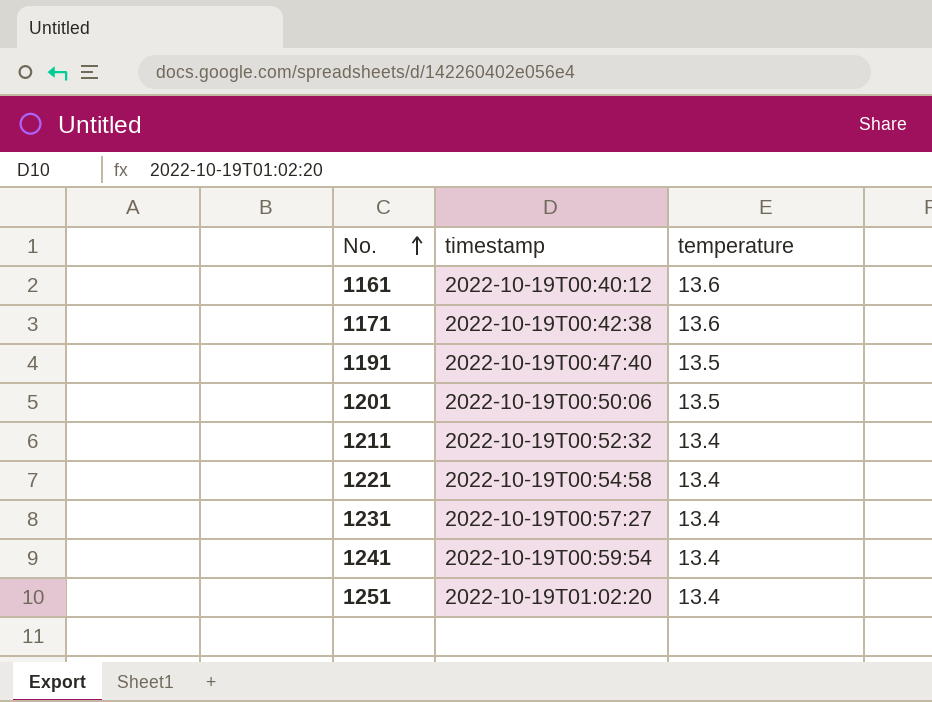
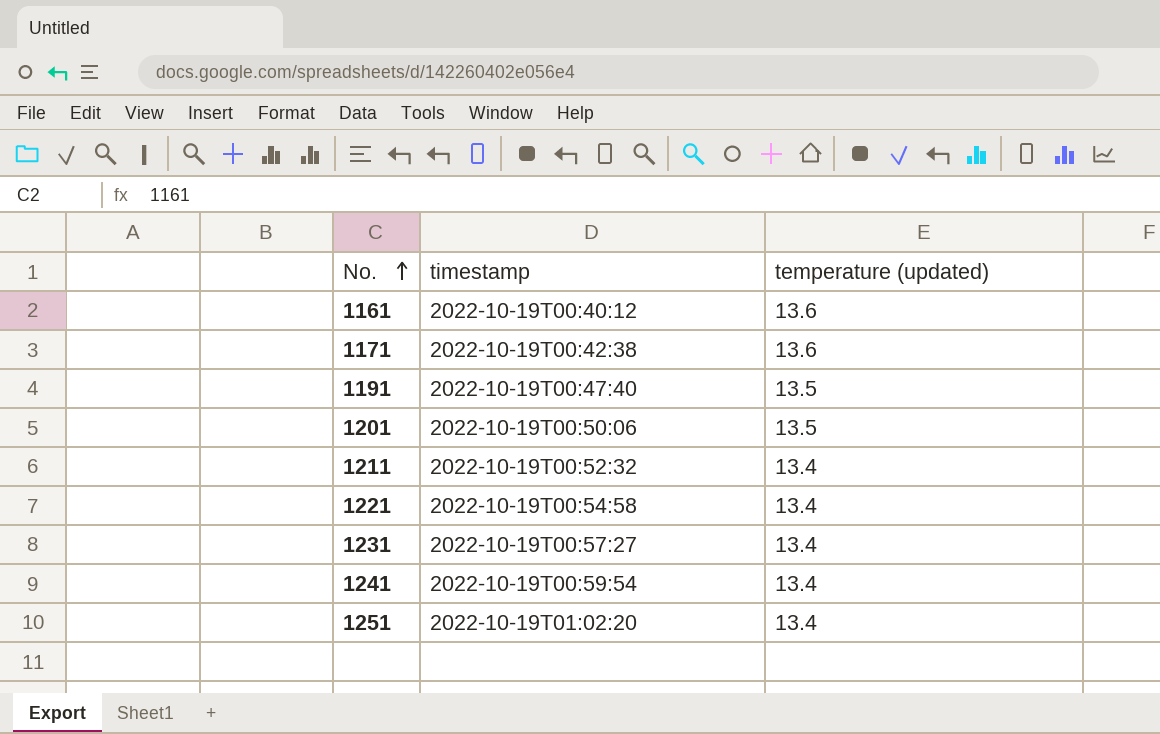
column name: temperature -> temperature (updated)

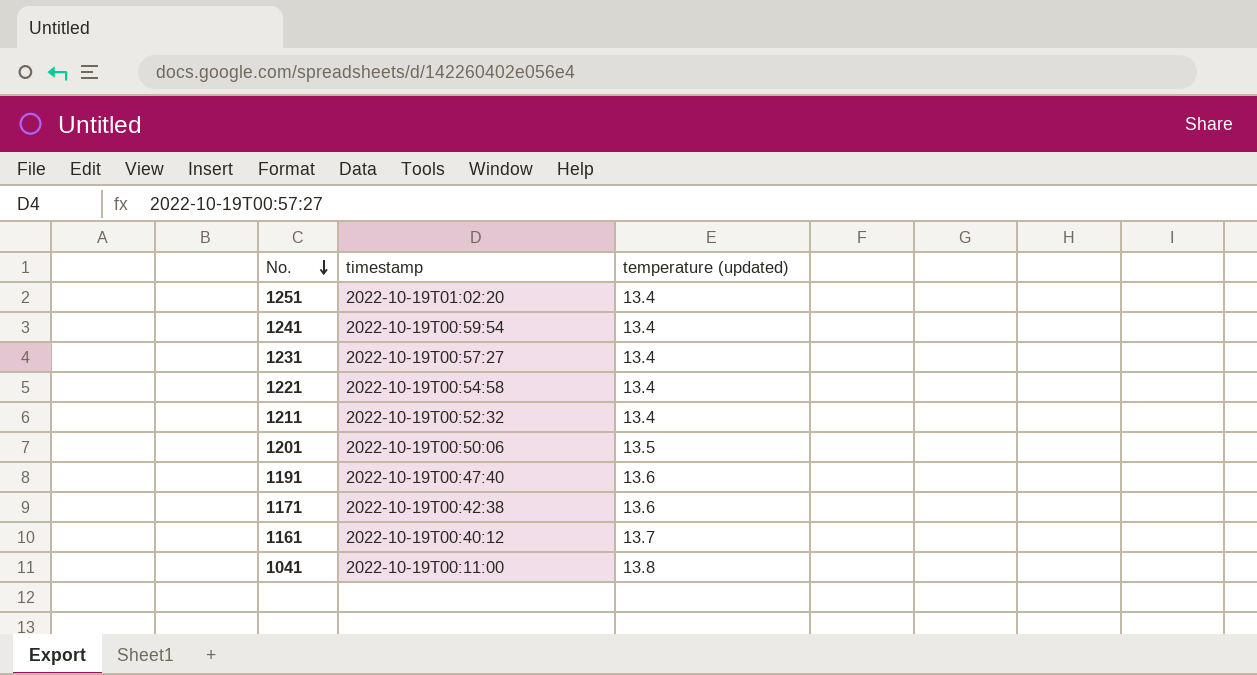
row order: No. ascending -> No. descending
1191 | temperature (updated): 13.5 -> 13.6
1161 | temperature (updated): 13.6 -> 13.7
row 1041: none -> 2022-10-19T00:11:00 | 13.8

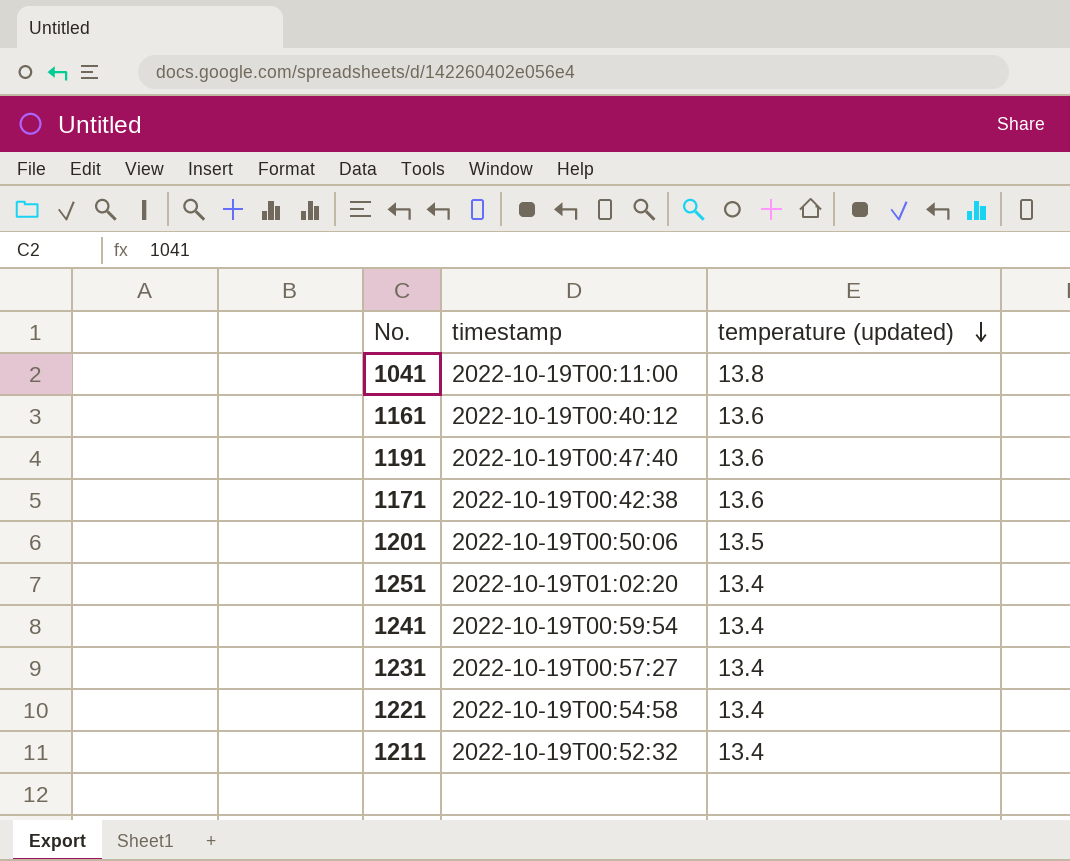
row order: No. descending -> temperature (updated) descending
1161 | temperature (updated): 13.7 -> 13.6

